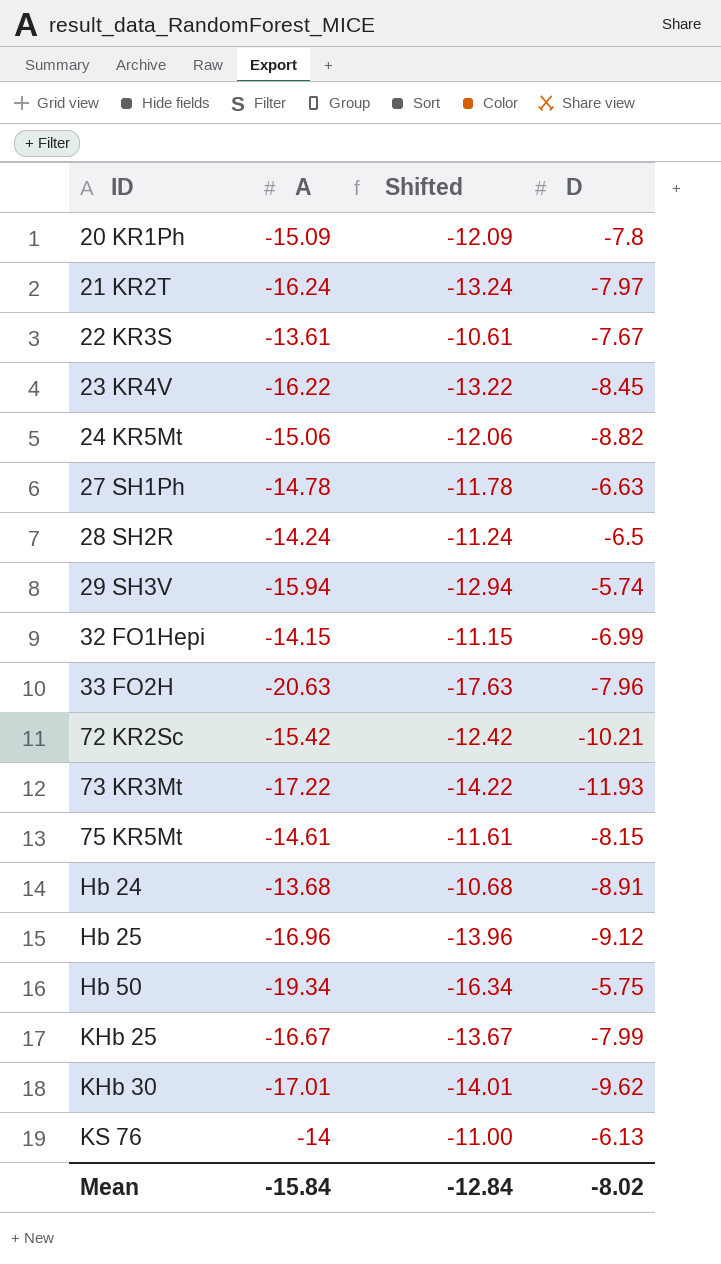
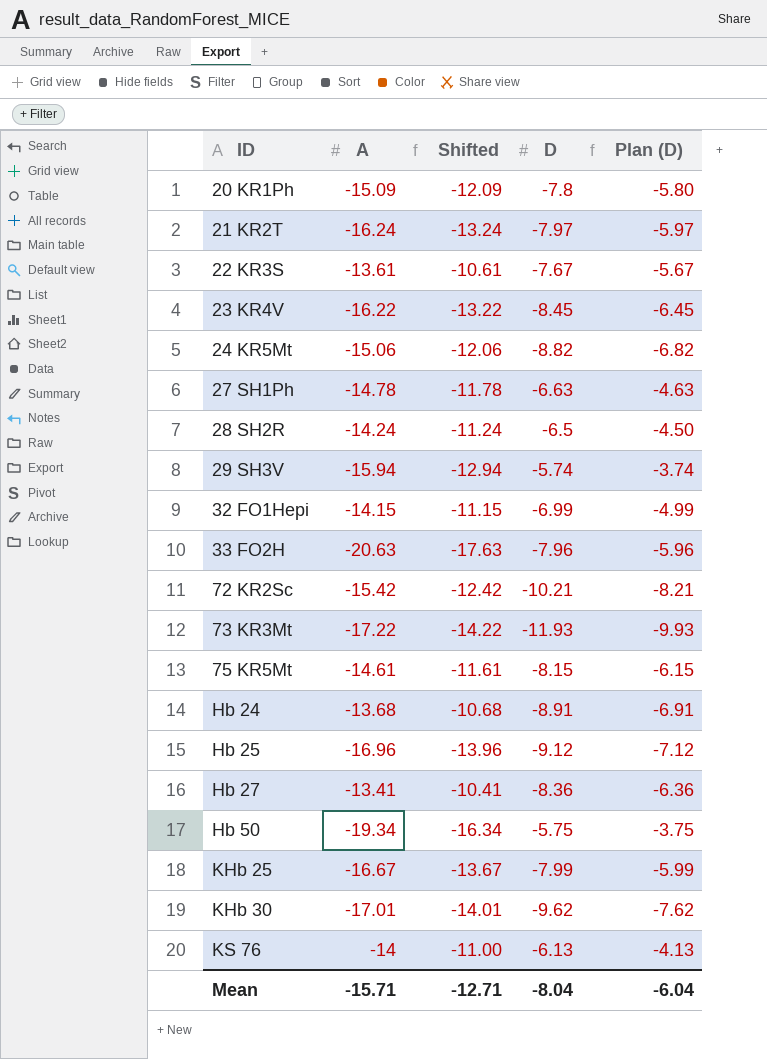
column Plan (D) | formula: none -> [D] + 2
row Hb 27: none -> -13.41 | -10.41 | -8.36 | -6.36
Mean | A: -15.84 -> -15.71
Mean | Shifted: -12.84 -> -12.71
Mean | D: -8.02 -> -8.04

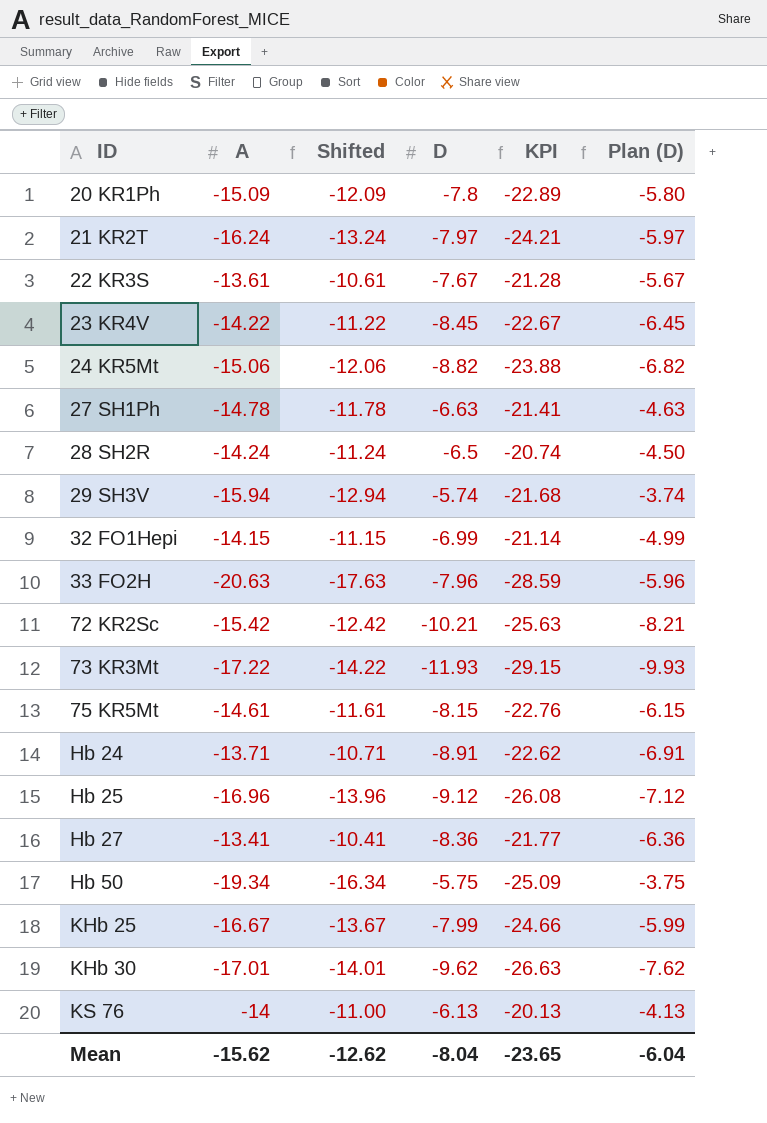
column KPI | formula: none -> [A] + [D]
23 KR4V | A: -16.22 -> -14.22
23 KR4V | Shifted: -13.22 -> -11.22
Hb 24 | A: -13.68 -> -13.71
Hb 24 | Shifted: -10.68 -> -10.71
Mean | A: -15.71 -> -15.62
Mean | Shifted: -12.71 -> -12.62

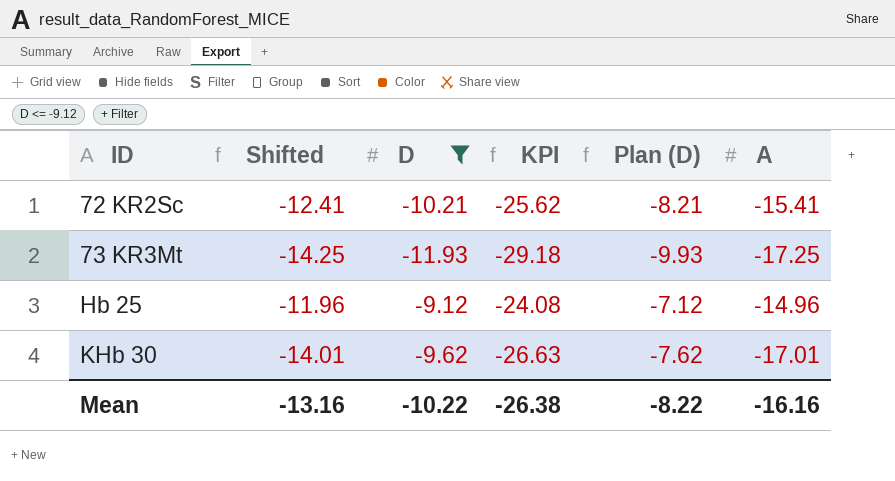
filter: none -> D <= -9.12
column A | position: 2 -> 6
72 KR2Sc | Shifted: -12.42 -> -12.41
72 KR2Sc | KPI: -25.63 -> -25.62
72 KR2Sc | A: -15.42 -> -15.41
73 KR3Mt | Shifted: -14.22 -> -14.25
73 KR3Mt | KPI: -29.15 -> -29.18
73 KR3Mt | A: -17.22 -> -17.25
Hb 25 | Shifted: -13.96 -> -11.96
Hb 25 | KPI: -26.08 -> -24.08
Hb 25 | A: -16.96 -> -14.96
Mean | Shifted: -12.62 -> -13.16
Mean | D: -8.04 -> -10.22
Mean | KPI: -23.65 -> -26.38
Mean | Plan (D): -6.04 -> -8.22
Mean | A: -15.62 -> -16.16

